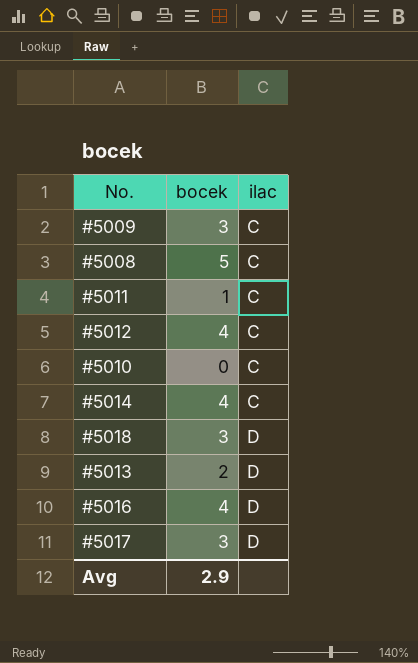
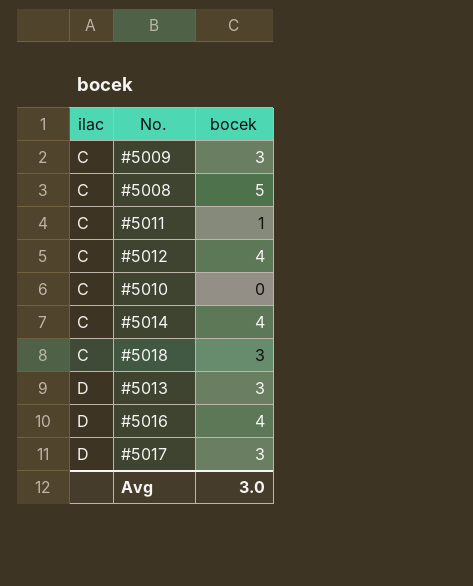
column ilac | position: 3 -> 1
#5018 | ilac: D -> C
#5013 | bocek: 2 -> 3
Avg | bocek: 2.9 -> 3.0

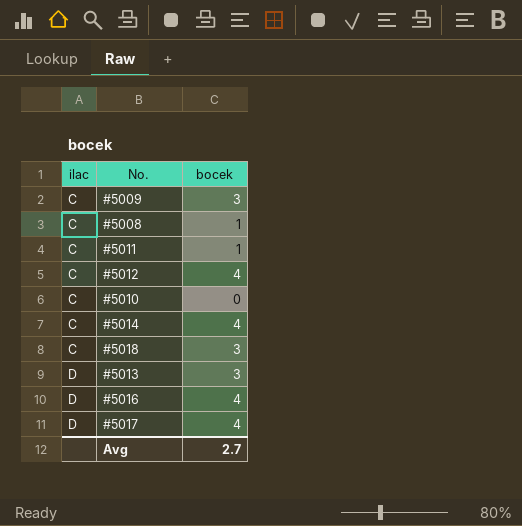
#5008 | bocek: 5 -> 1
#5017 | bocek: 3 -> 4
Avg | bocek: 3.0 -> 2.7

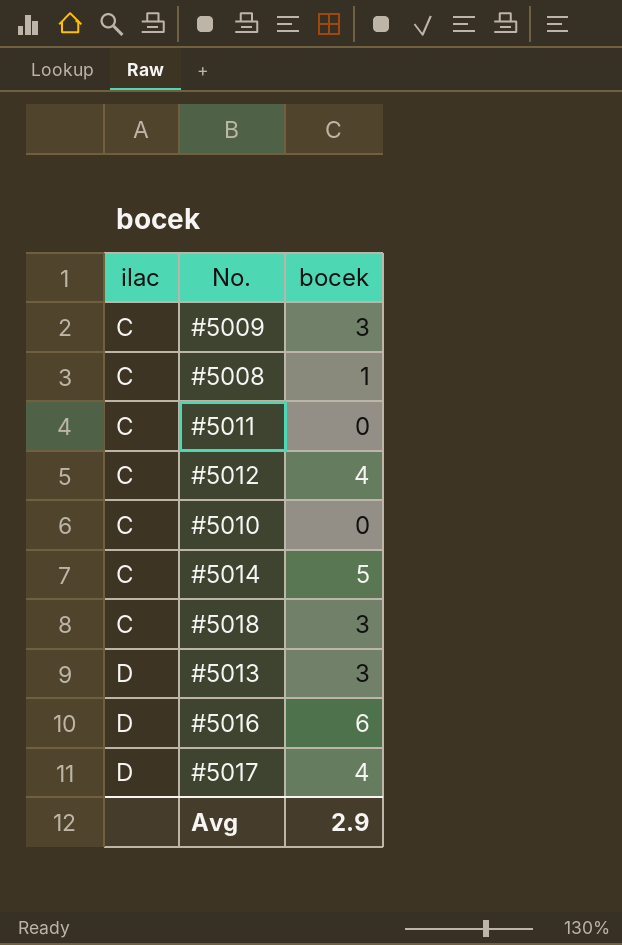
#5011 | bocek: 1 -> 0
#5014 | bocek: 4 -> 5
#5016 | bocek: 4 -> 6
Avg | bocek: 2.7 -> 2.9

